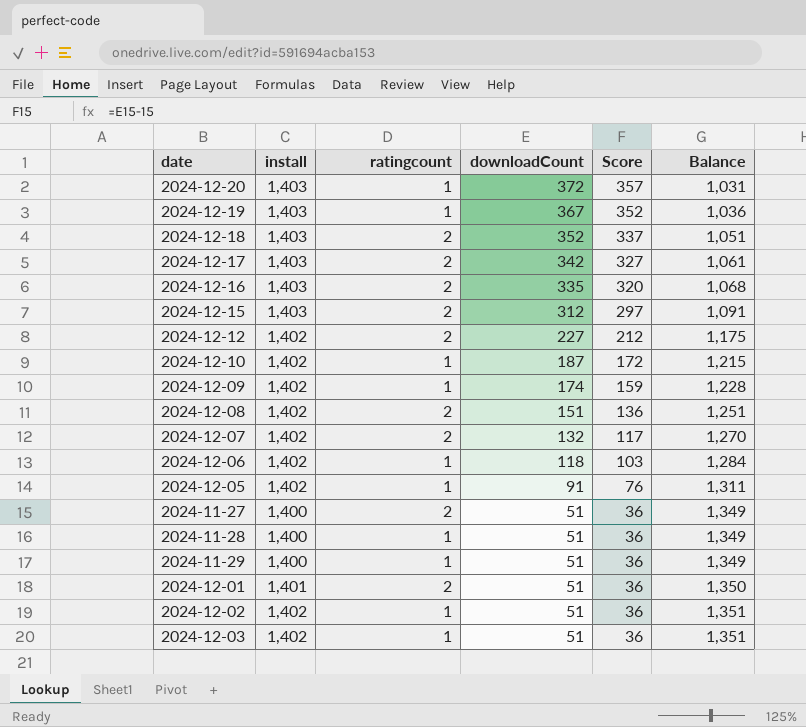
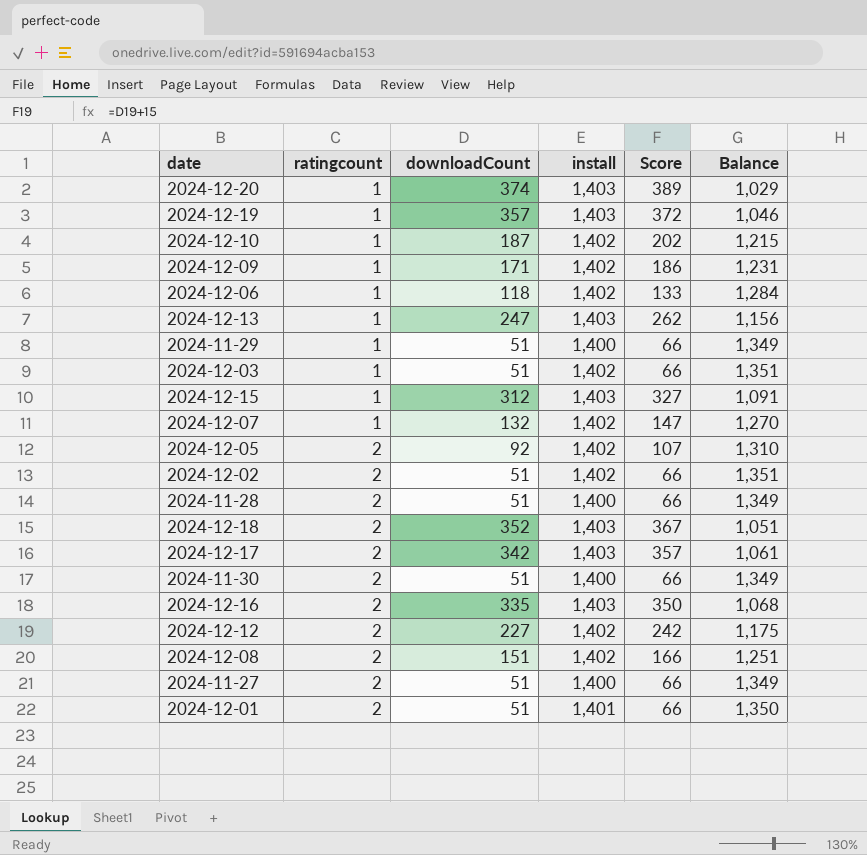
row order: downloadCount descending -> ratingcount ascending
column install | position: 2 -> 4
column Score | formula: [downloadCount] - 15 -> [downloadCount] + 15
2024-12-20 | downloadCount: 372 -> 374
2024-12-20 | Balance: 1,031 -> 1,029
2024-12-19 | downloadCount: 367 -> 357
2024-12-19 | Balance: 1,036 -> 1,046
2024-12-09 | downloadCount: 174 -> 171
2024-12-09 | Balance: 1,228 -> 1,231
row 2024-12-13: none -> 1 | 247 | 1,403 | 262 | 1,156
2024-12-15 | ratingcount: 2 -> 1
2024-12-07 | ratingcount: 2 -> 1
2024-12-05 | ratingcount: 1 -> 2
2024-12-05 | downloadCount: 91 -> 92
2024-12-05 | Balance: 1,311 -> 1,310
2024-12-02 | ratingcount: 1 -> 2
2024-11-28 | ratingcount: 1 -> 2
row 2024-11-30: none -> 2 | 51 | 1,400 | 66 | 1,349

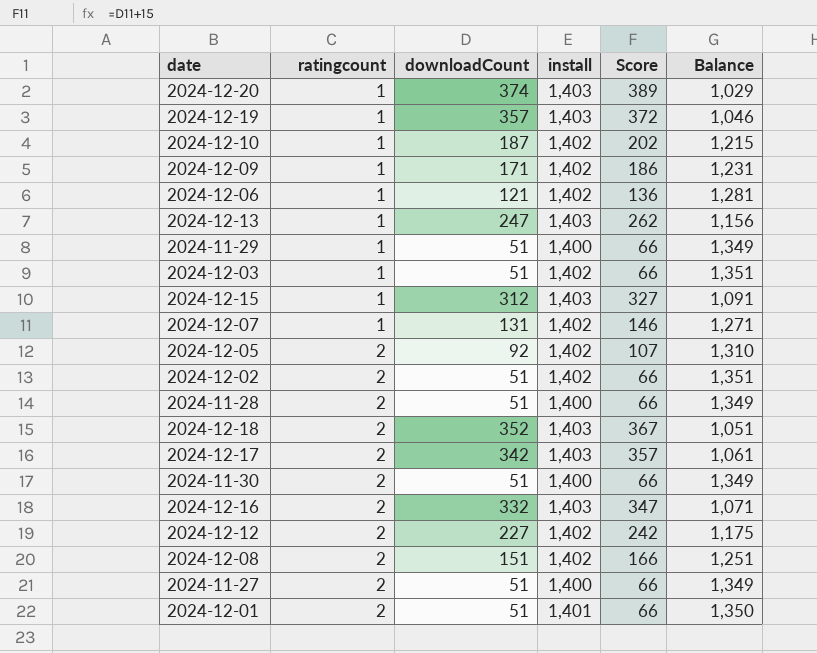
2024-12-06 | downloadCount: 118 -> 121
2024-12-06 | Score: 133 -> 136
2024-12-06 | Balance: 1,284 -> 1,281
2024-12-07 | downloadCount: 132 -> 131
2024-12-07 | Score: 147 -> 146
2024-12-07 | Balance: 1,270 -> 1,271
2024-12-16 | downloadCount: 335 -> 332
2024-12-16 | Score: 350 -> 347
2024-12-16 | Balance: 1,068 -> 1,071

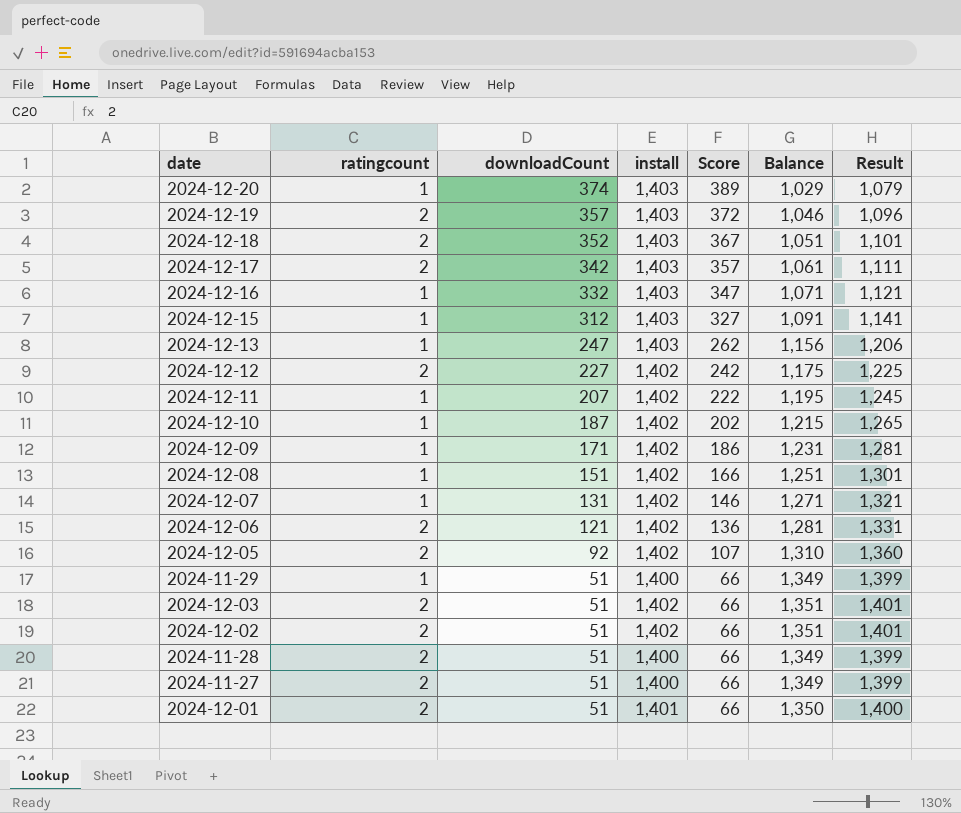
row order: ratingcount ascending -> downloadCount descending
column Result | formula: none -> [Balance] + 50
row 2024-11-30: 2 | 51 | 1,400 | 66 | 1,349 -> none
2024-12-19 | ratingcount: 1 -> 2
2024-12-16 | ratingcount: 2 -> 1
row 2024-12-11: none -> 1 | 207 | 1,402 | 222 | 1,195 | 1,245
2024-12-08 | ratingcount: 2 -> 1
2024-12-06 | ratingcount: 1 -> 2
2024-12-03 | ratingcount: 1 -> 2

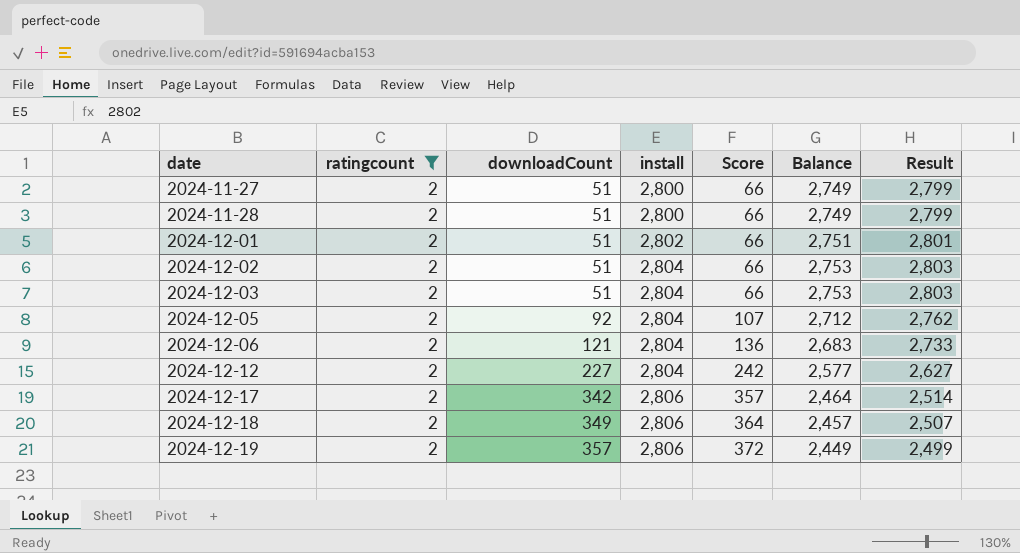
filter: none -> ratingcount = 2
row order: downloadCount descending -> date ascending
2024-11-27 | install: 1,400 -> 2,800
2024-11-27 | Balance: 1,349 -> 2,749
2024-11-27 | Result: 1,399 -> 2,799
2024-11-28 | install: 1,400 -> 2,800
2024-11-28 | Balance: 1,349 -> 2,749
2024-11-28 | Result: 1,399 -> 2,799
2024-12-01 | install: 1,401 -> 2,802
2024-12-01 | Balance: 1,350 -> 2,751
2024-12-01 | Result: 1,400 -> 2,801
2024-12-02 | install: 1,402 -> 2,804
2024-12-02 | Balance: 1,351 -> 2,753
2024-12-02 | Result: 1,401 -> 2,803
2024-12-03 | install: 1,402 -> 2,804
2024-12-03 | Balance: 1,351 -> 2,753
2024-12-03 | Result: 1,401 -> 2,803
2024-12-05 | install: 1,402 -> 2,804
2024-12-05 | Balance: 1,310 -> 2,712
2024-12-05 | Result: 1,360 -> 2,762
2024-12-06 | install: 1,402 -> 2,804
2024-12-06 | Balance: 1,281 -> 2,683
2024-12-06 | Result: 1,331 -> 2,733
2024-12-12 | install: 1,402 -> 2,804
2024-12-12 | Balance: 1,175 -> 2,577
2024-12-12 | Result: 1,225 -> 2,627
2024-12-17 | install: 1,403 -> 2,806
2024-12-17 | Balance: 1,061 -> 2,464
2024-12-17 | Result: 1,111 -> 2,514
2024-12-18 | downloadCount: 352 -> 349
2024-12-18 | install: 1,403 -> 2,806
2024-12-18 | Score: 367 -> 364
2024-12-18 | Balance: 1,051 -> 2,457
2024-12-18 | Result: 1,101 -> 2,507
2024-12-19 | install: 1,403 -> 2,806
2024-12-19 | Balance: 1,046 -> 2,449
2024-12-19 | Result: 1,096 -> 2,499

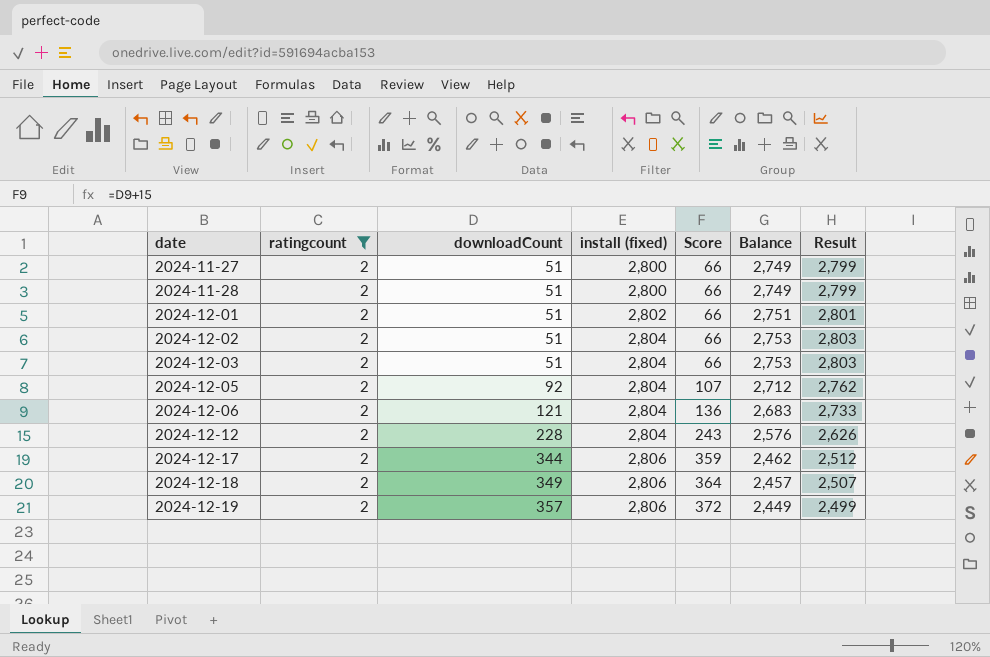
column name: install -> install (fixed)
2024-12-12 | downloadCount: 227 -> 228
2024-12-12 | Score: 242 -> 243
2024-12-12 | Balance: 2,577 -> 2,576
2024-12-12 | Result: 2,627 -> 2,626
2024-12-17 | downloadCount: 342 -> 344
2024-12-17 | Score: 357 -> 359
2024-12-17 | Balance: 2,464 -> 2,462
2024-12-17 | Result: 2,514 -> 2,512

